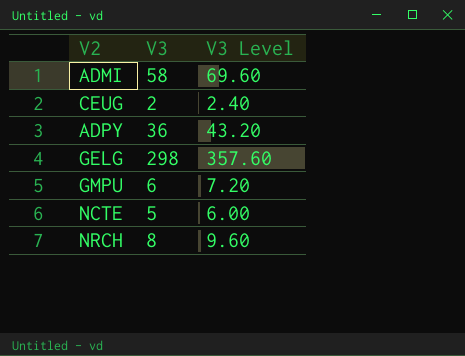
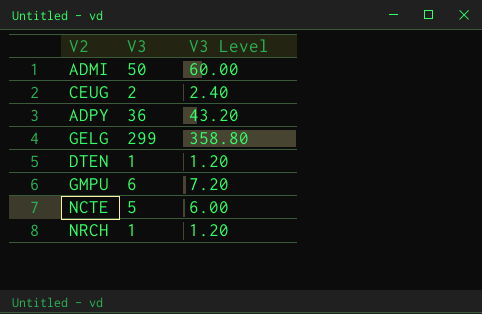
ADMI | V3: 58 -> 50
ADMI | V3 Level: 69.60 -> 60.00
GELG | V3: 298 -> 299
GELG | V3 Level: 357.60 -> 358.80
row DTEN: none -> 1 | 1.20
NRCH | V3: 8 -> 1
NRCH | V3 Level: 9.60 -> 1.20

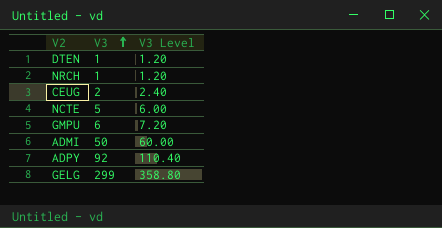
row order: none -> V3 ascending
ADPY | V3: 36 -> 92
ADPY | V3 Level: 43.20 -> 110.40

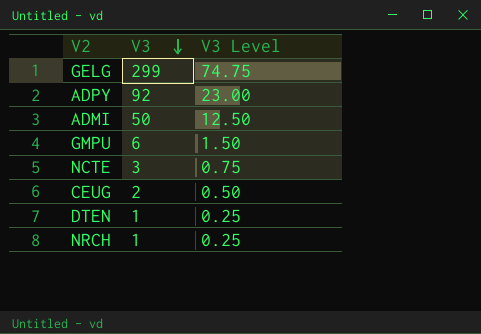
row order: V3 ascending -> V3 descending
column V3 Level | formula: [V3] * 1.2 -> [V3] * 0.25
NCTE | V3: 5 -> 3

